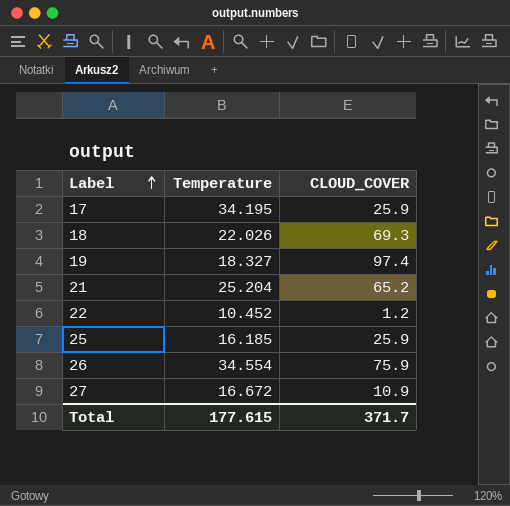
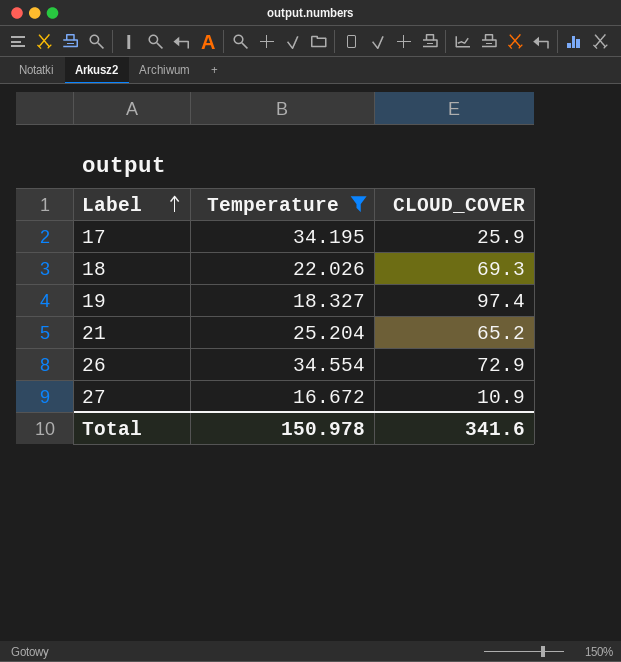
filter: none -> Temperature >= 16.672
26 | CLOUD_COVER: 75.9 -> 72.9
Total | Temperature: 177.615 -> 150.978
Total | CLOUD_COVER: 371.7 -> 341.6

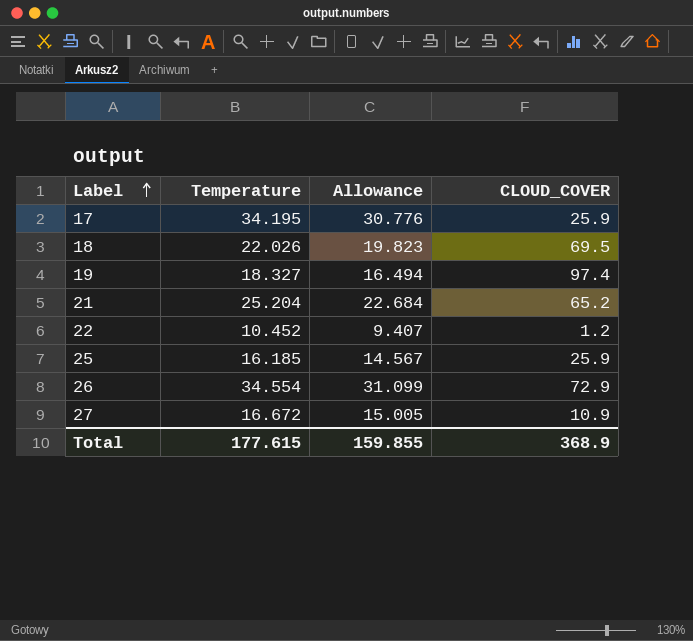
filter: Temperature >= 16.672 -> none
column Allowance | formula: none -> [Temperature] * 0.9
18 | CLOUD_COVER: 69.3 -> 69.5
Total | Temperature: 150.978 -> 177.615
Total | CLOUD_COVER: 341.6 -> 368.9

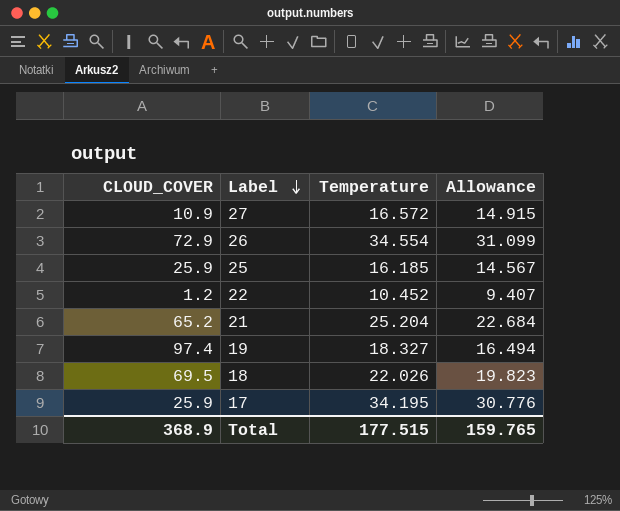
row order: Label ascending -> Label descending
column CLOUD_COVER | position: 4 -> 1
27 | Temperature: 16.672 -> 16.572
27 | Allowance: 15.005 -> 14.915
Total | Temperature: 177.615 -> 177.515
Total | Allowance: 159.855 -> 159.765

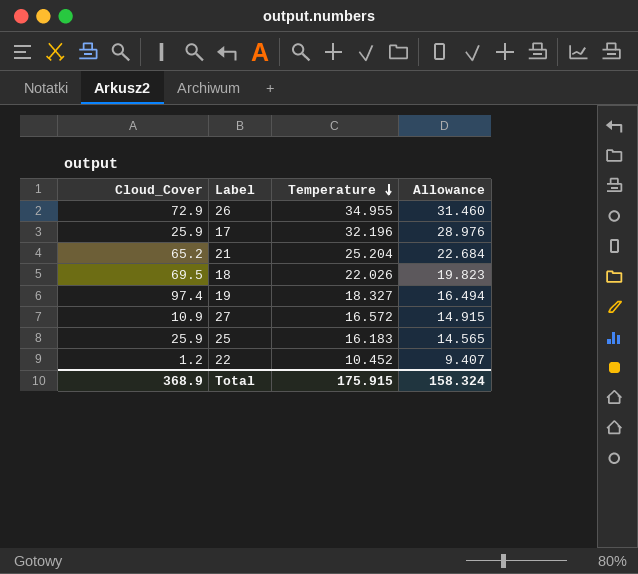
row order: Label descending -> Temperature descending
column name: CLOUD_COVER -> Cloud_Cover
26 | Temperature: 34.554 -> 34.955
26 | Allowance: 31.099 -> 31.460
17 | Temperature: 34.195 -> 32.196
17 | Allowance: 30.776 -> 28.976
25 | Temperature: 16.185 -> 16.183
25 | Allowance: 14.567 -> 14.565
Total | Temperature: 177.515 -> 175.915
Total | Allowance: 159.765 -> 158.324

